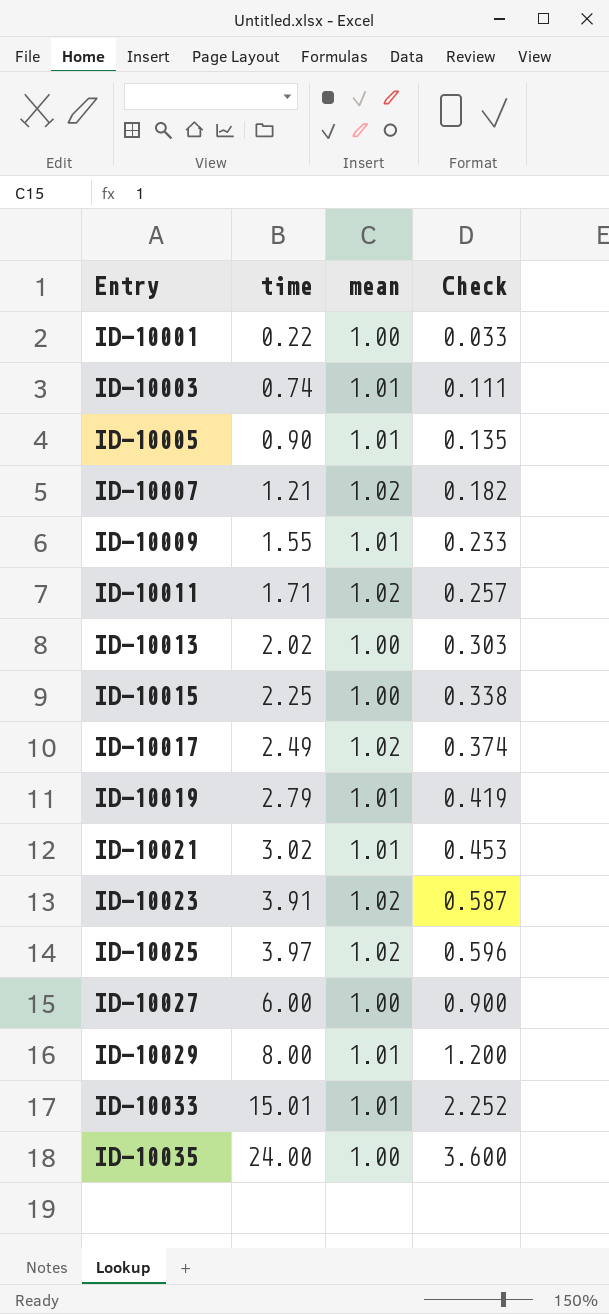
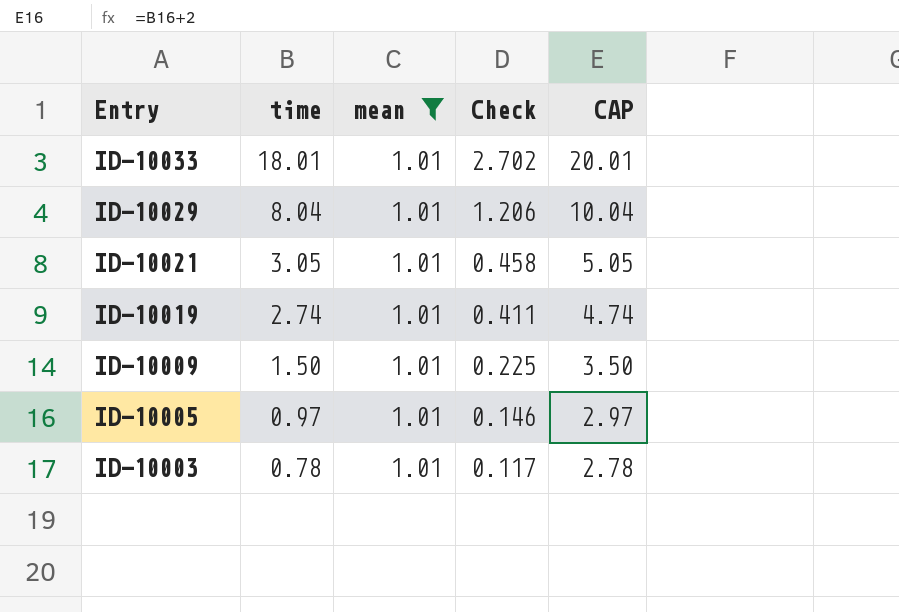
filter: none -> mean = 1.01
row order: Entry ascending -> Entry descending
column CAP | formula: none -> [time] + 2
ID-10033 | time: 15.01 -> 18.01
ID-10033 | Check: 2.252 -> 2.702
ID-10029 | time: 8.00 -> 8.04
ID-10029 | Check: 1.200 -> 1.206
ID-10021 | time: 3.02 -> 3.05
ID-10021 | Check: 0.453 -> 0.458
ID-10019 | time: 2.79 -> 2.74
ID-10019 | Check: 0.419 -> 0.411
ID-10009 | time: 1.55 -> 1.50
ID-10009 | Check: 0.233 -> 0.225
ID-10005 | time: 0.90 -> 0.97
ID-10005 | Check: 0.135 -> 0.146
ID-10003 | time: 0.74 -> 0.78
ID-10003 | Check: 0.111 -> 0.117

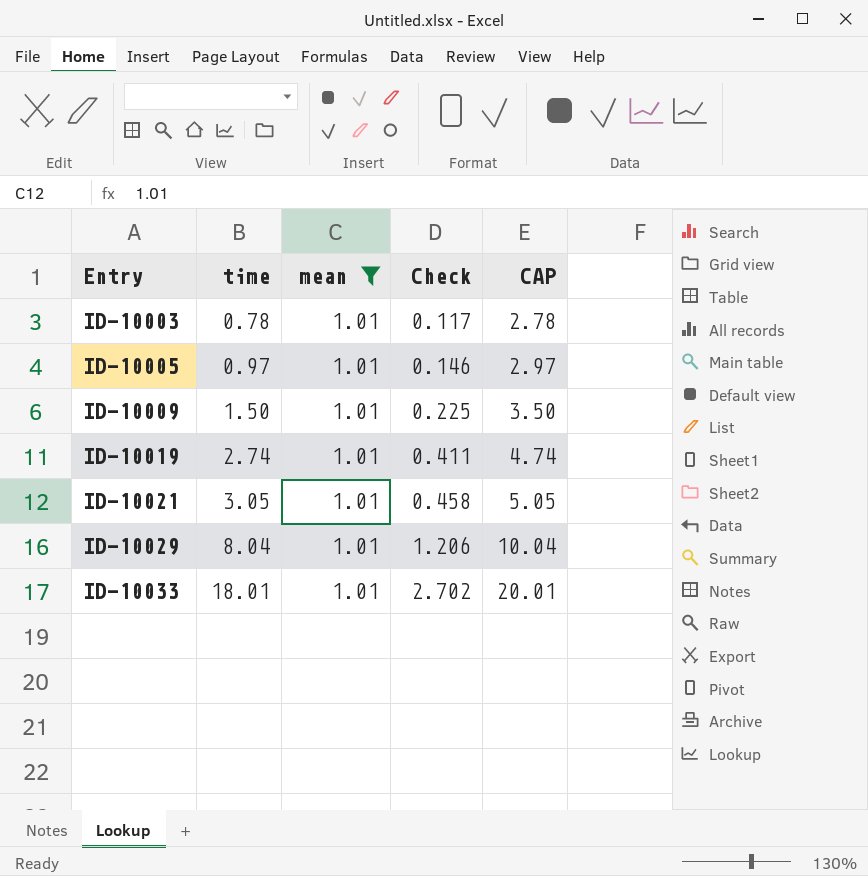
row order: Entry descending -> Entry ascending

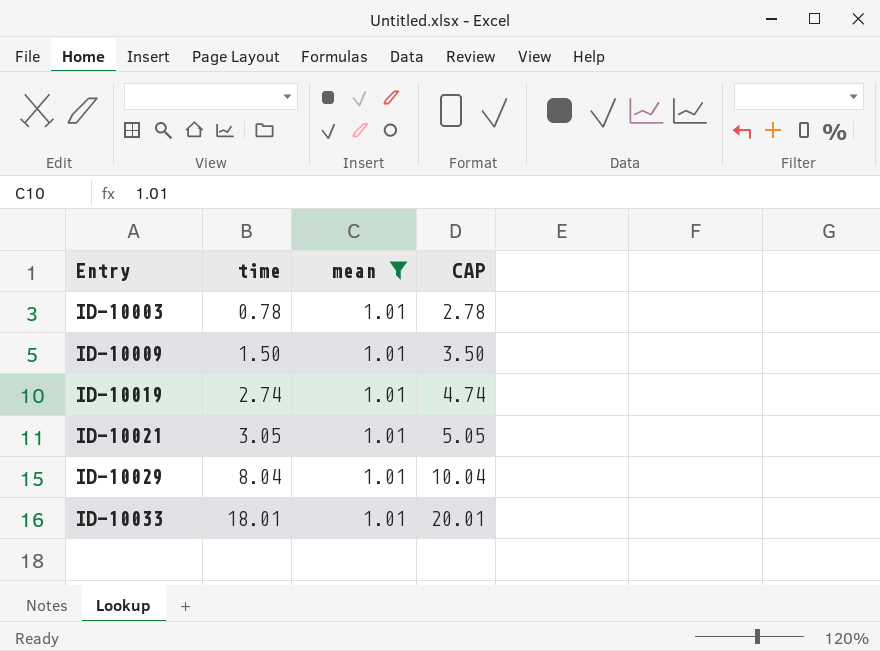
column Check | formula: [time] * 0.15 -> none
row ID-10005: 0.97 | 1.01 | 0.146 | 2.97 -> none

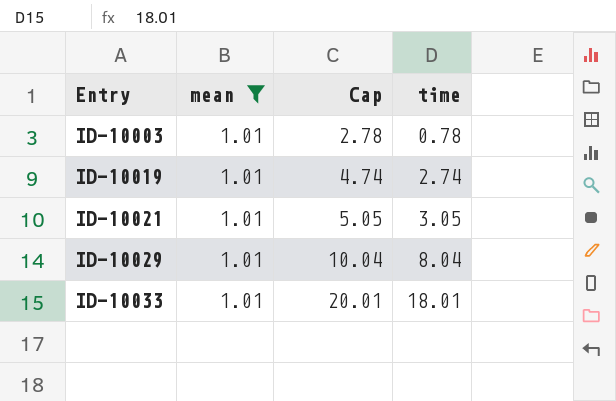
column name: CAP -> Cap
column time | position: 2 -> 4
row ID-10009: 1.50 | 1.01 | 3.50 -> none

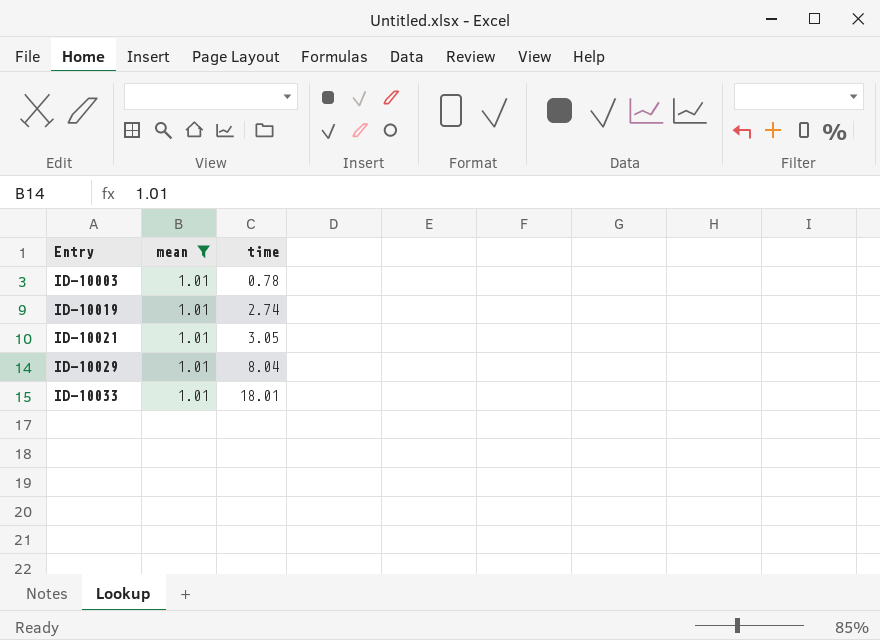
column Cap | formula: [time] + 2 -> none

